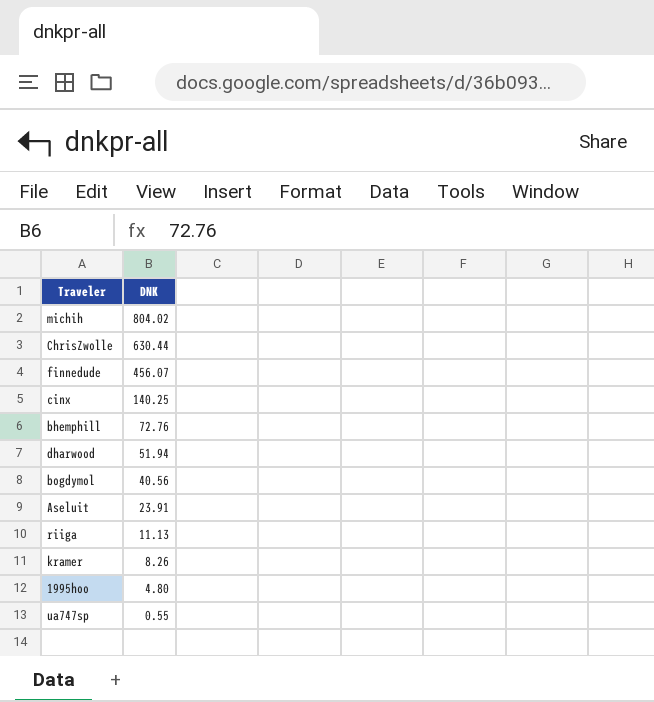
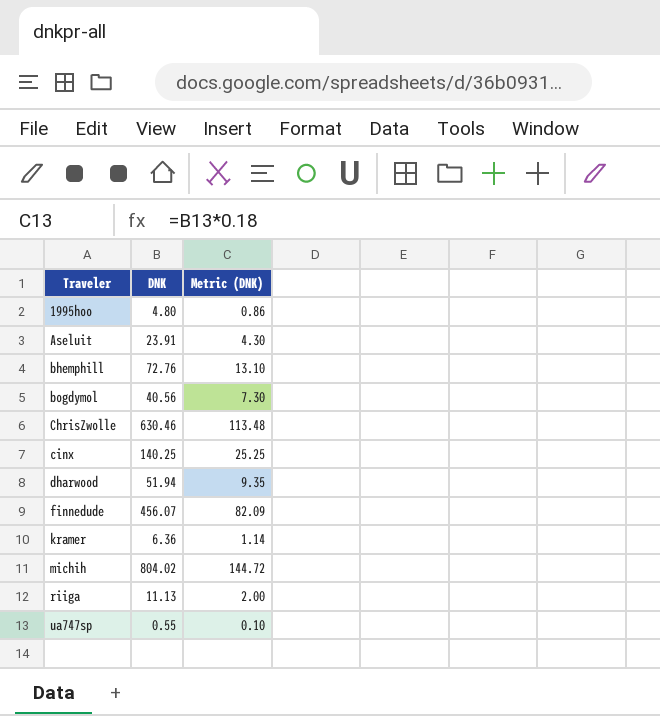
row order: DNK descending -> Traveler ascending
column Metric (DNK) | formula: none -> [DNK] * 0.18
ChrisZwolle | DNK: 630.44 -> 630.46
kramer | DNK: 8.26 -> 6.36

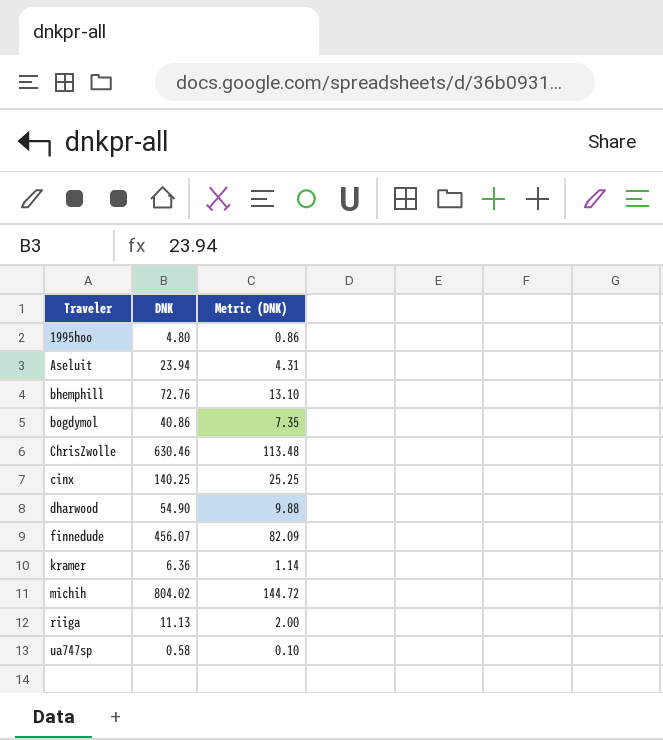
Aseluit | DNK: 23.91 -> 23.94
Aseluit | Metric (DNK): 4.30 -> 4.31
bogdymol | DNK: 40.56 -> 40.86
bogdymol | Metric (DNK): 7.30 -> 7.35
dharwood | DNK: 51.94 -> 54.90
dharwood | Metric (DNK): 9.35 -> 9.88
ua747sp | DNK: 0.55 -> 0.58

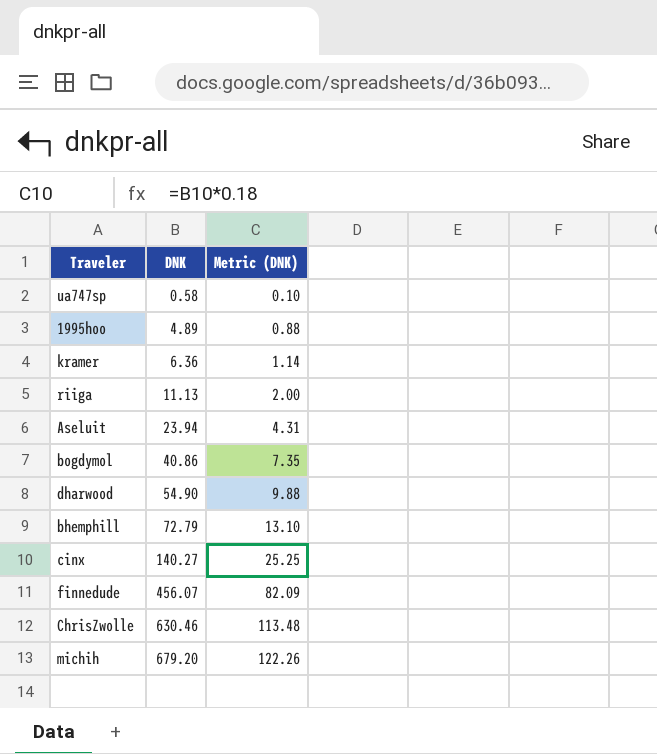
row order: Traveler ascending -> DNK ascending
1995hoo | DNK: 4.80 -> 4.89
1995hoo | Metric (DNK): 0.86 -> 0.88
bhemphill | DNK: 72.76 -> 72.79
cinx | DNK: 140.25 -> 140.27
michih | DNK: 804.02 -> 679.20
michih | Metric (DNK): 144.72 -> 122.26

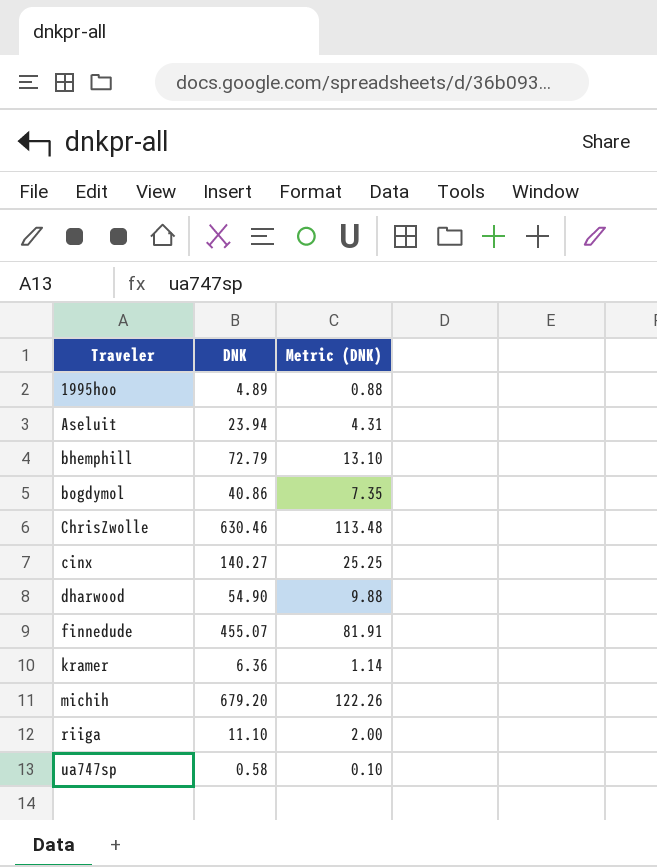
row order: DNK ascending -> Traveler ascending
finnedude | DNK: 456.07 -> 455.07
finnedude | Metric (DNK): 82.09 -> 81.91
riiga | DNK: 11.13 -> 11.10

